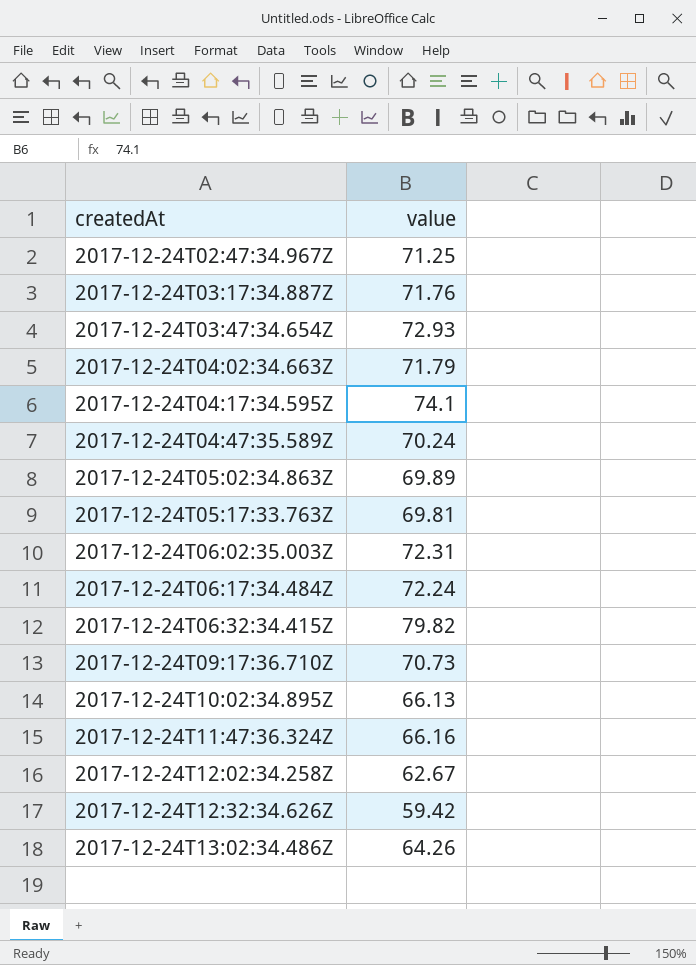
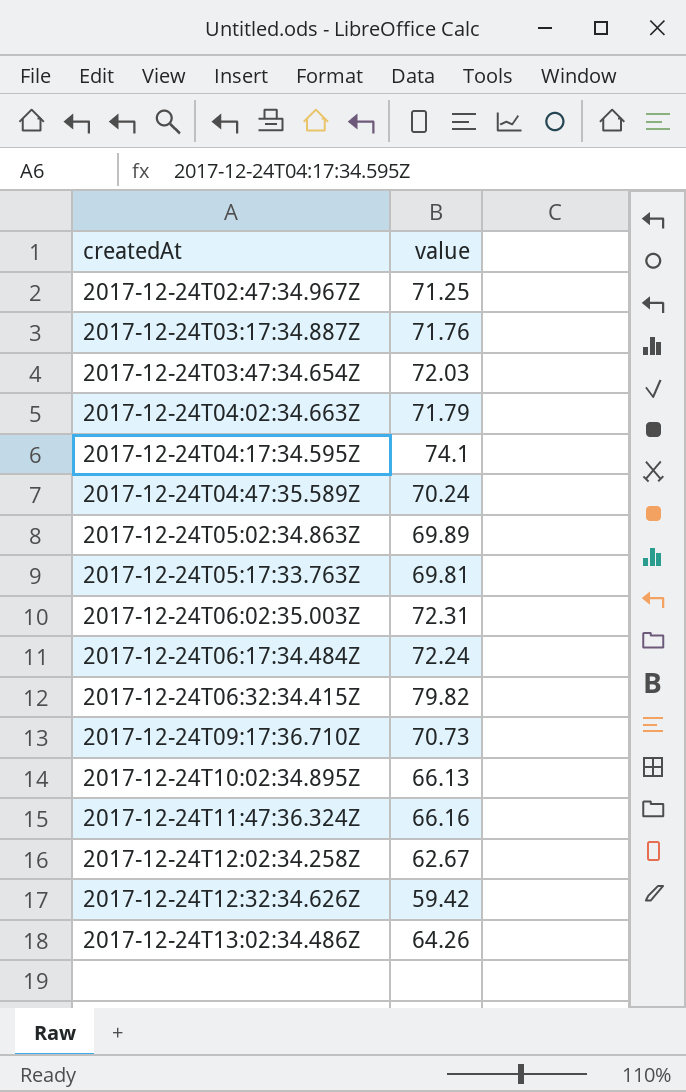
2017-12-24T03:47:34.654Z | value: 72.93 -> 72.03

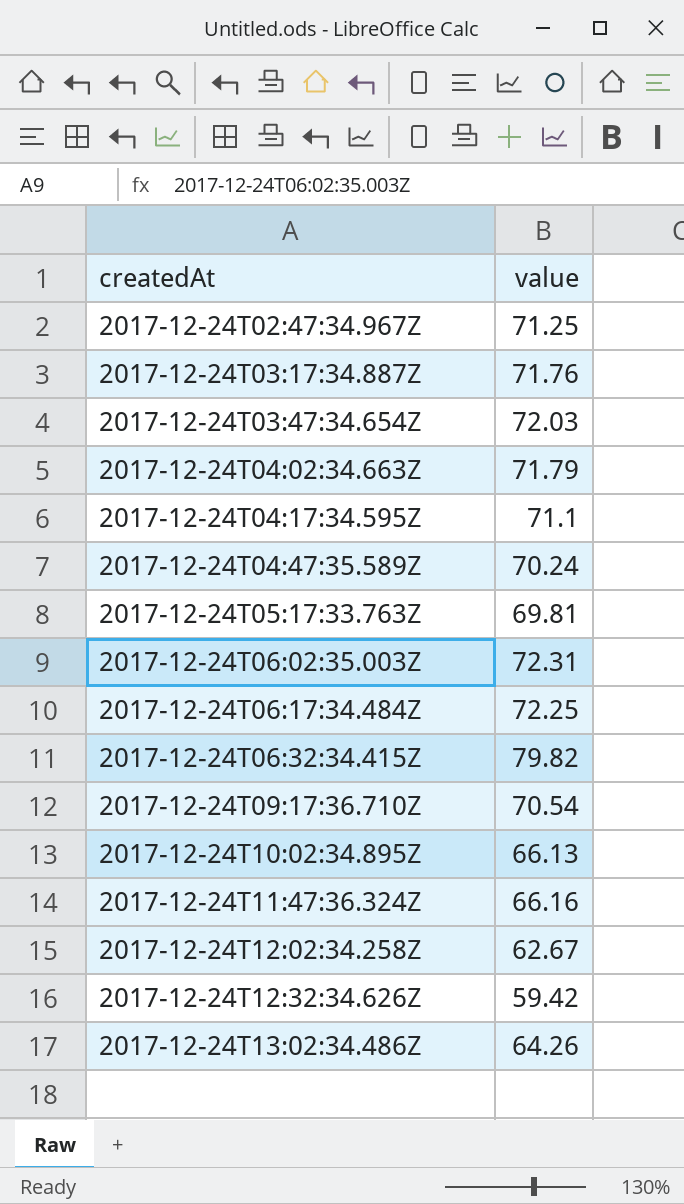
row 2017-12-24T05:02:34.863Z: 69.89 -> none
2017-12-24T04:17:34.595Z | value: 74.1 -> 71.1
2017-12-24T06:17:34.484Z | value: 72.24 -> 72.25
2017-12-24T09:17:36.710Z | value: 70.73 -> 70.54

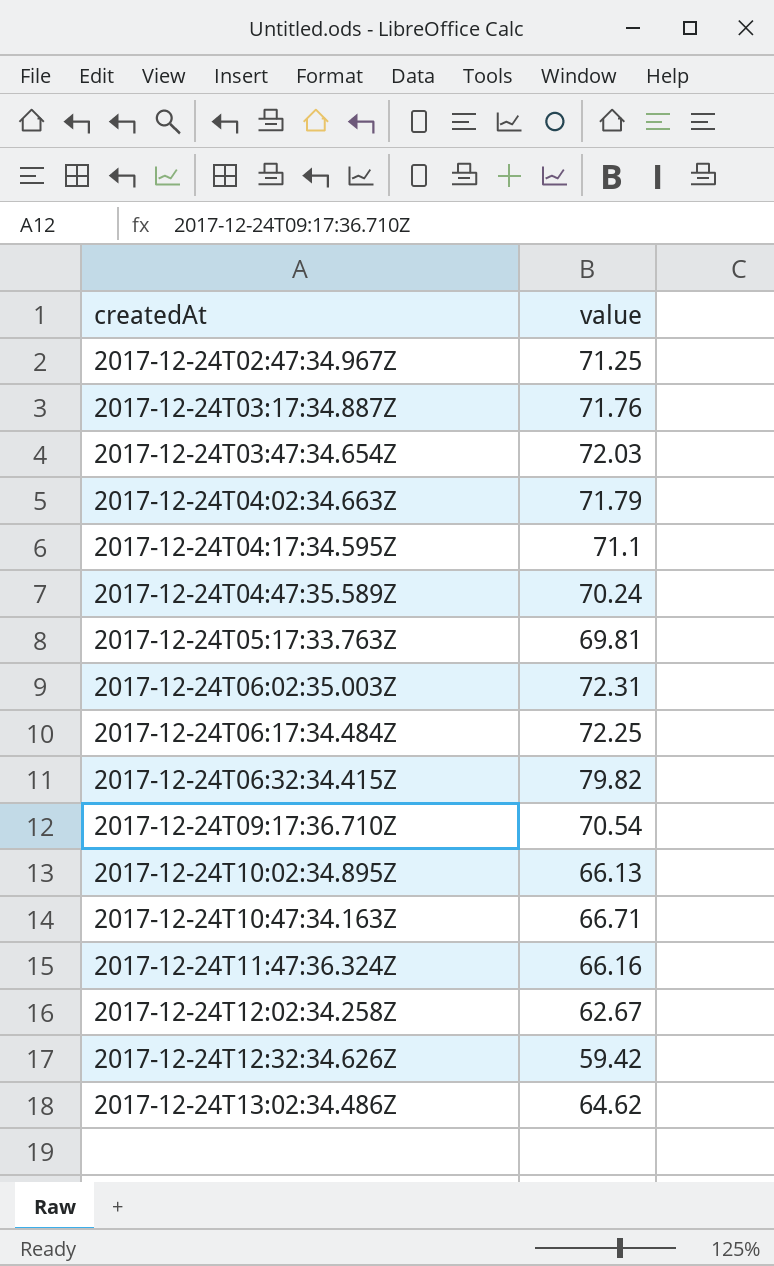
row 2017-12-24T10:47:34.163Z: none -> 66.71
2017-12-24T13:02:34.486Z | value: 64.26 -> 64.62

